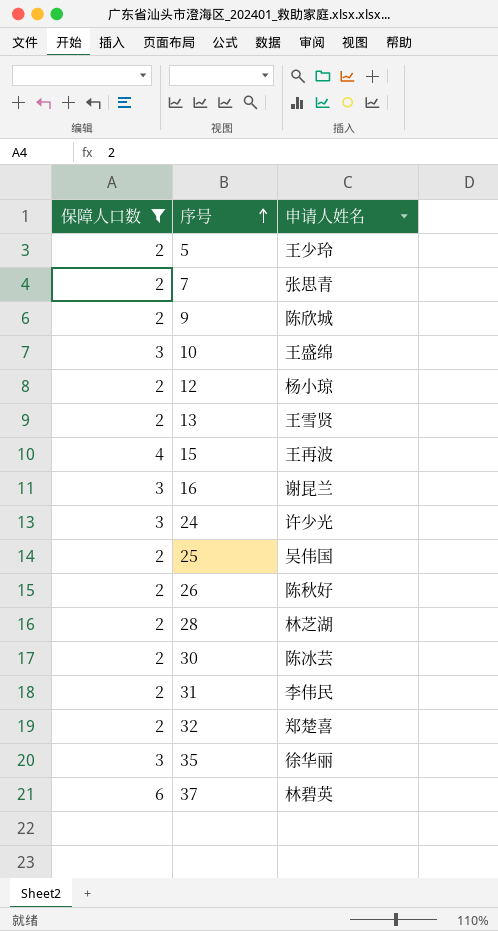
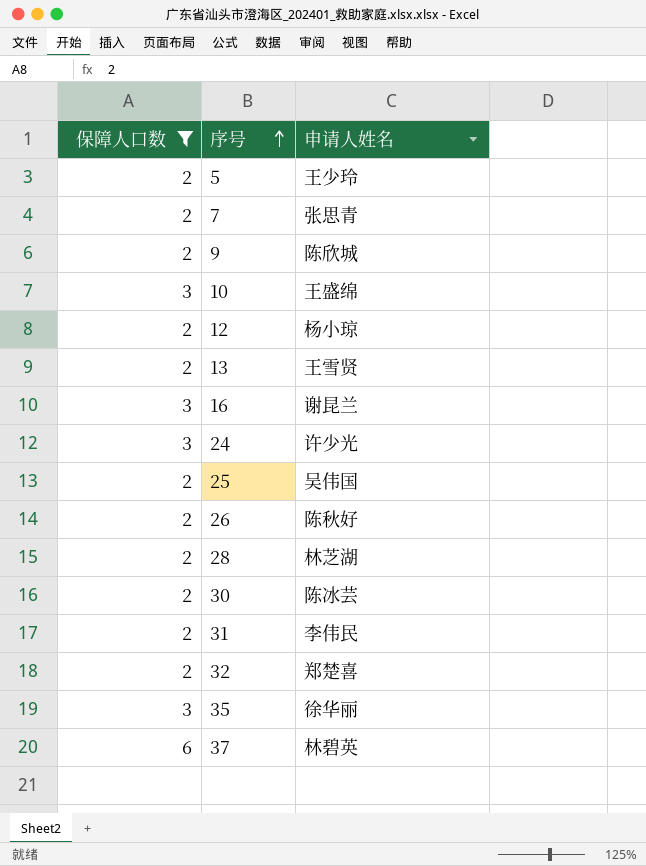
row 15: 4 | 王再波 -> none

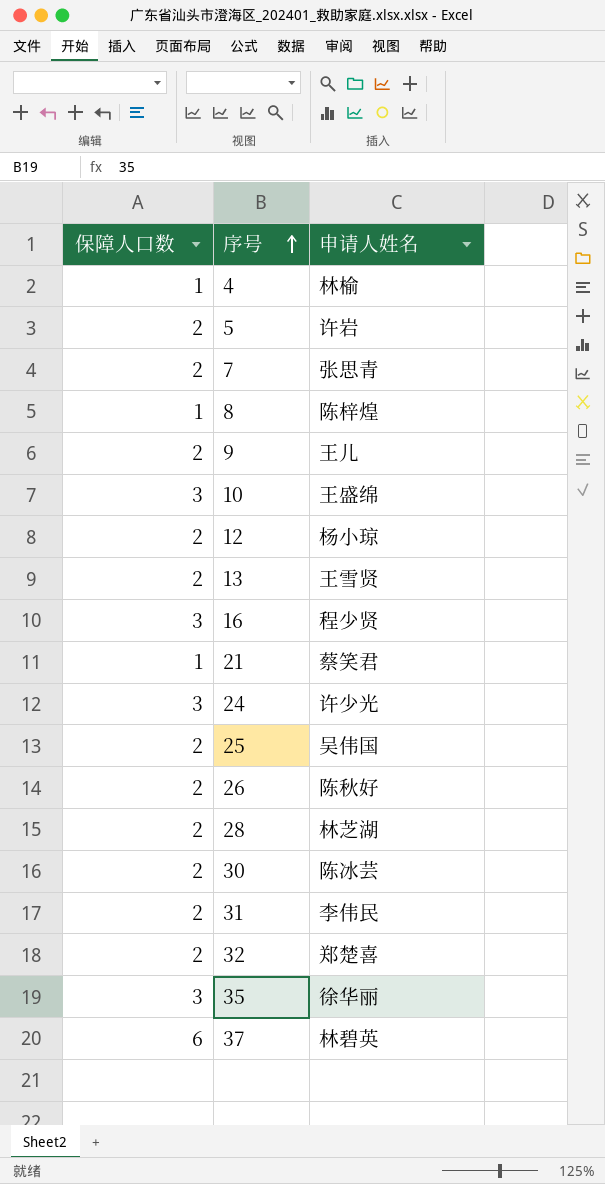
filter: 保障人口数 != 1 -> none
5 | 申请人姓名: 王少玲 -> 许岩
9 | 申请人姓名: 陈欣城 -> 王儿
16 | 申请人姓名: 谢昆兰 -> 程少贤

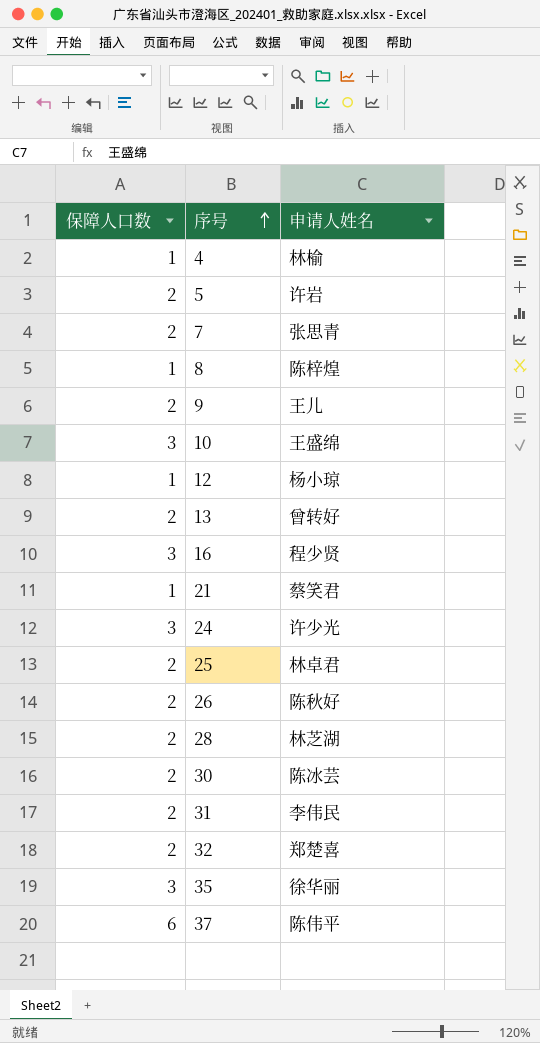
12 | 保障人口数: 2 -> 1
13 | 申请人姓名: 王雪贤 -> 曾转好
25 | 申请人姓名: 吴伟国 -> 林卓君
37 | 申请人姓名: 林碧英 -> 陈伟平

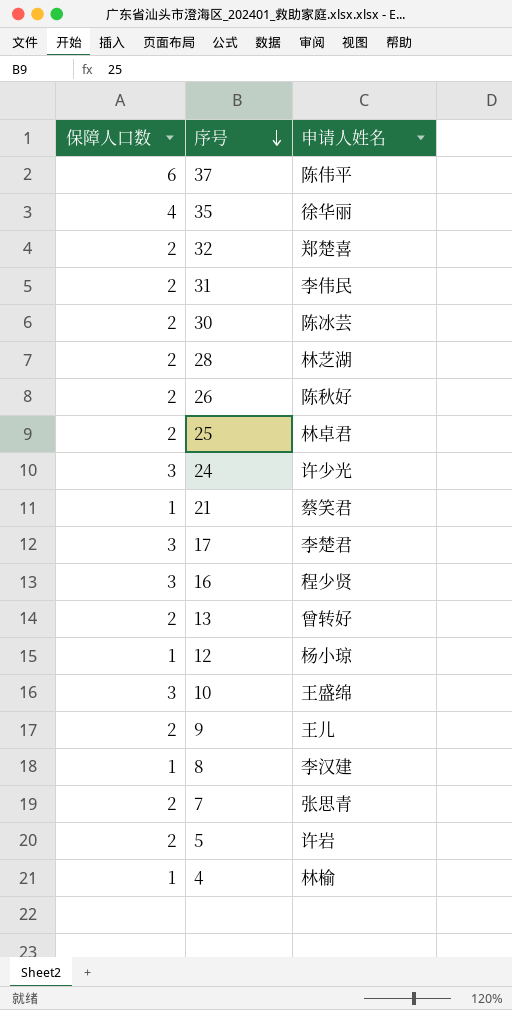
row order: 序号 ascending -> 序号 descending
35 | 保障人口数: 3 -> 4
row 17: none -> 3 | 李楚君
8 | 申请人姓名: 陈梓煌 -> 李汉建

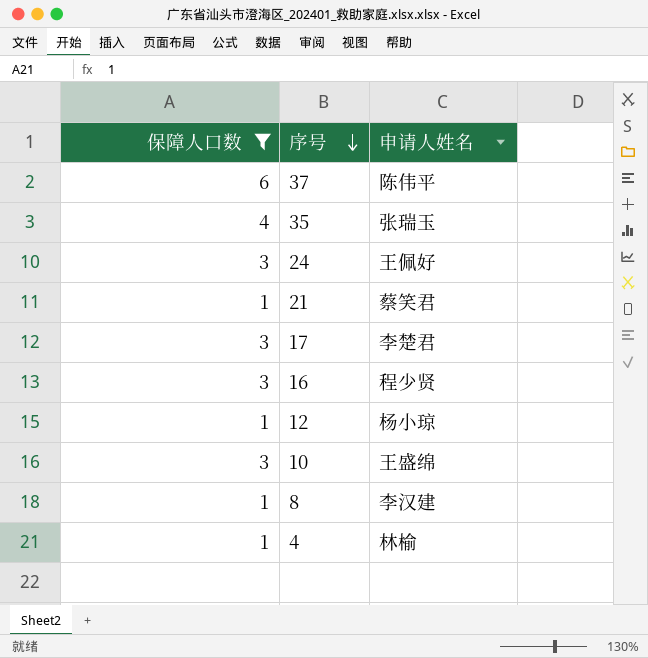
filter: none -> 保障人口数 != 2
35 | 申请人姓名: 徐华丽 -> 张瑞玉
24 | 申请人姓名: 许少光 -> 王佩好

